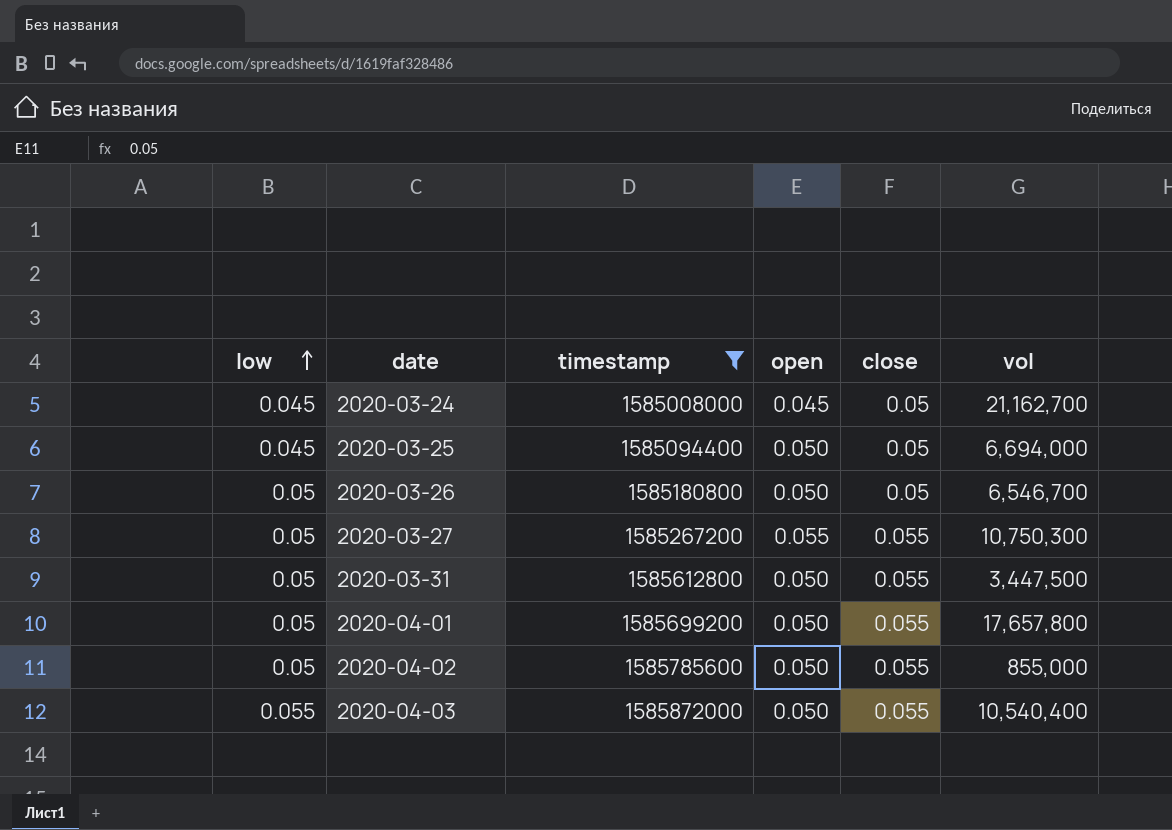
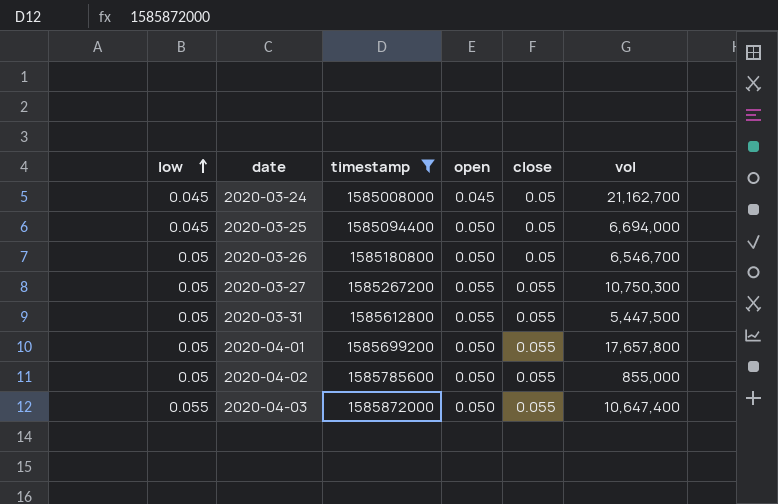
2020-03-31 | open: 0.050 -> 0.055
2020-03-31 | vol: 3,447,500 -> 5,447,500
2020-04-03 | vol: 10,540,400 -> 10,647,400

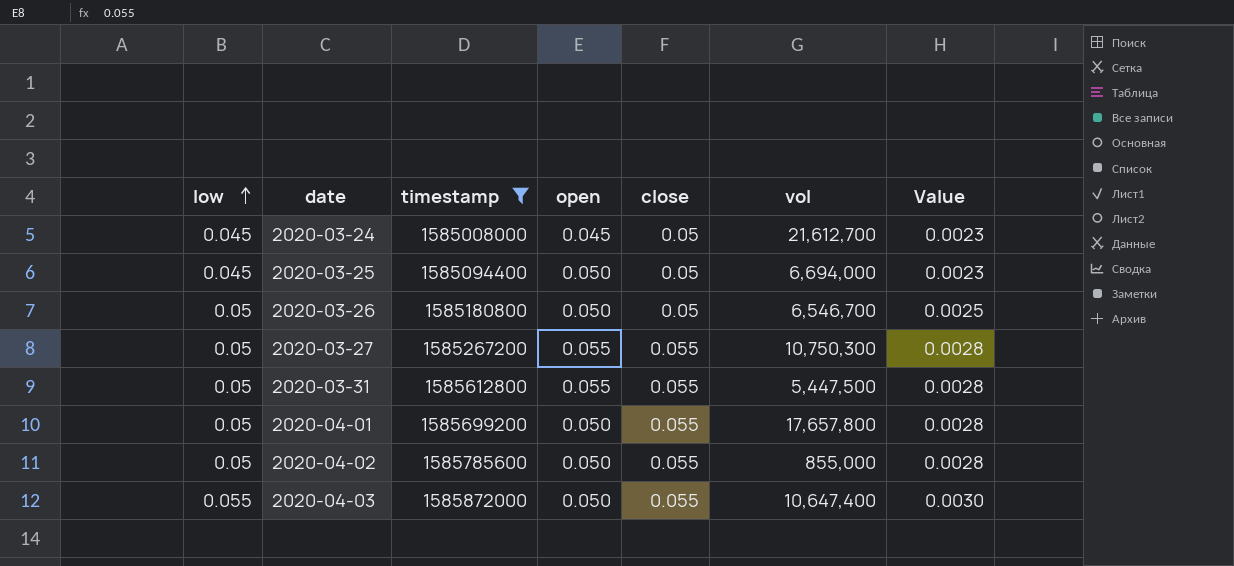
column Value | formula: none -> [low] * [close]
2020-03-24 | vol: 21,162,700 -> 21,612,700

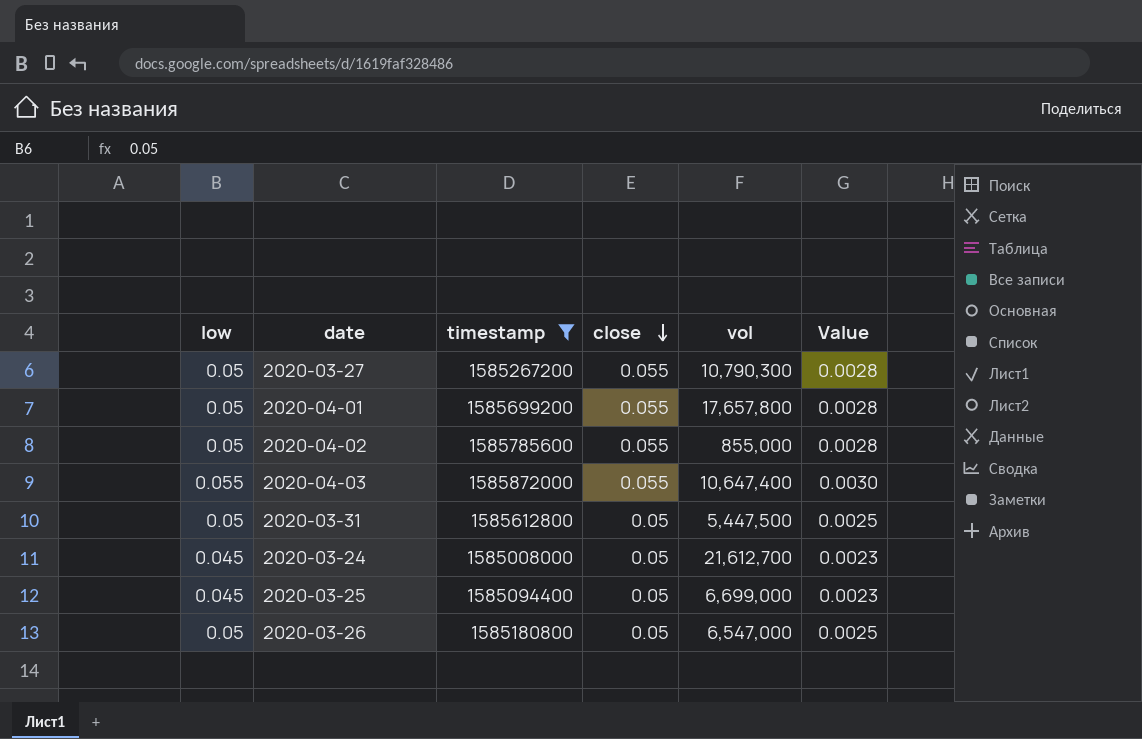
row order: low ascending -> close descending
column open | position: 4 -> none
2020-03-27 | vol: 10,750,300 -> 10,790,300
2020-03-31 | close: 0.055 -> 0.05
2020-03-31 | Value: 0.0028 -> 0.0025
2020-03-25 | vol: 6,694,000 -> 6,699,000
2020-03-26 | vol: 6,546,700 -> 6,547,000

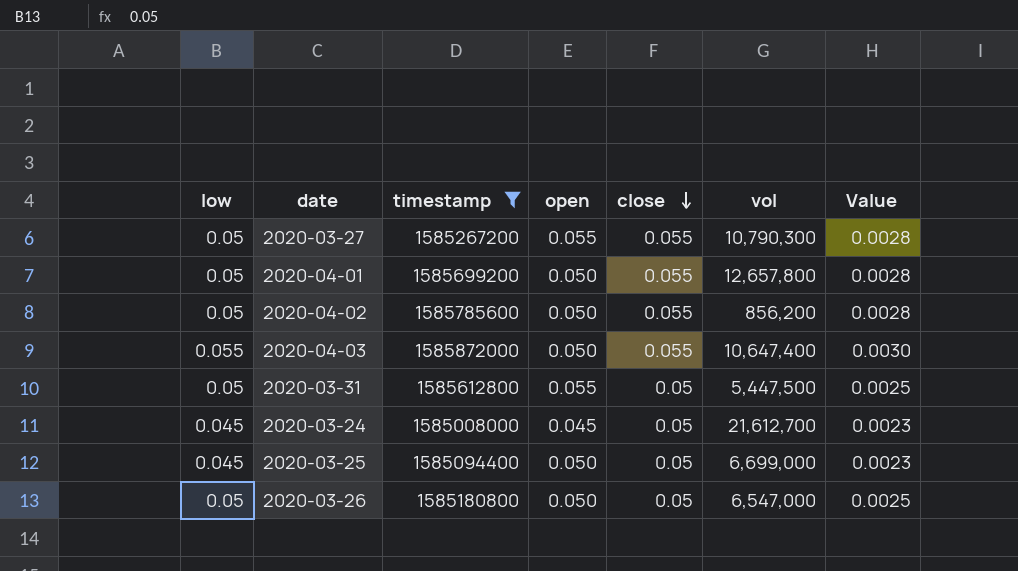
column open | position: none -> 4
2020-04-01 | vol: 17,657,800 -> 12,657,800
2020-04-02 | vol: 855,000 -> 856,200

